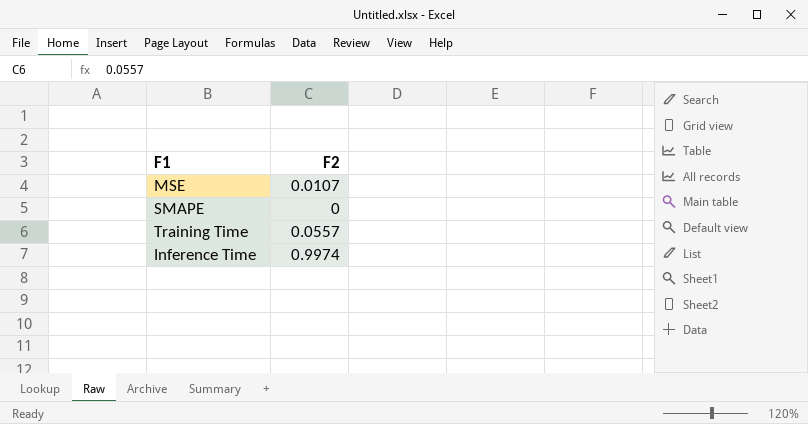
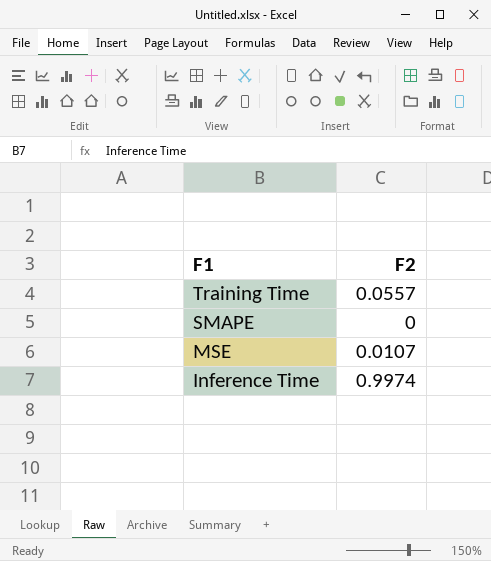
row order: none -> F1 descending

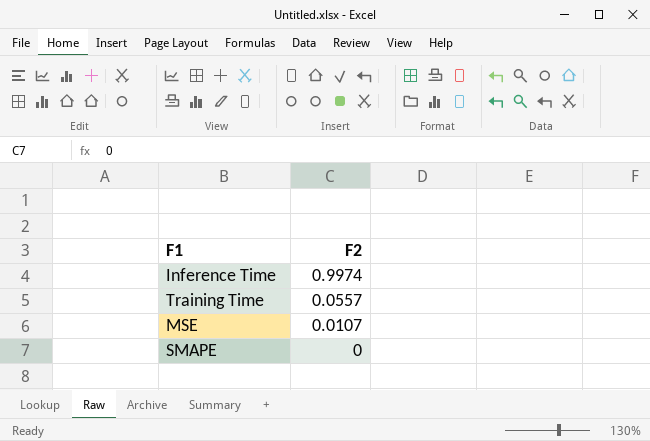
row order: F1 descending -> F2 descending

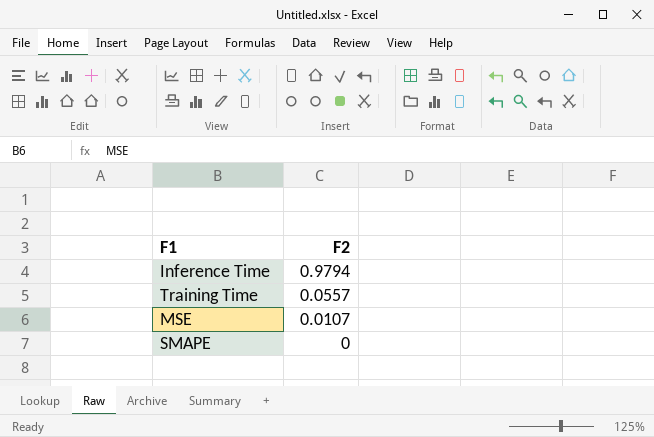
Inference Time | F2: 0.9974 -> 0.9794

